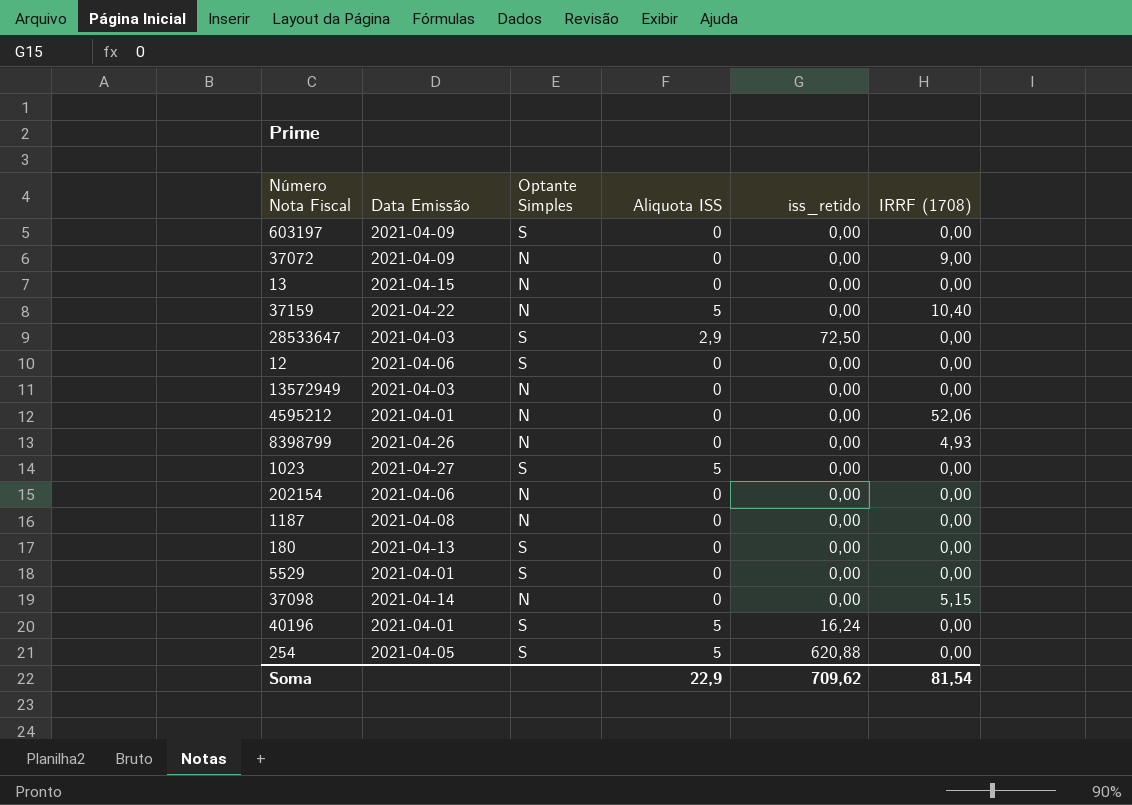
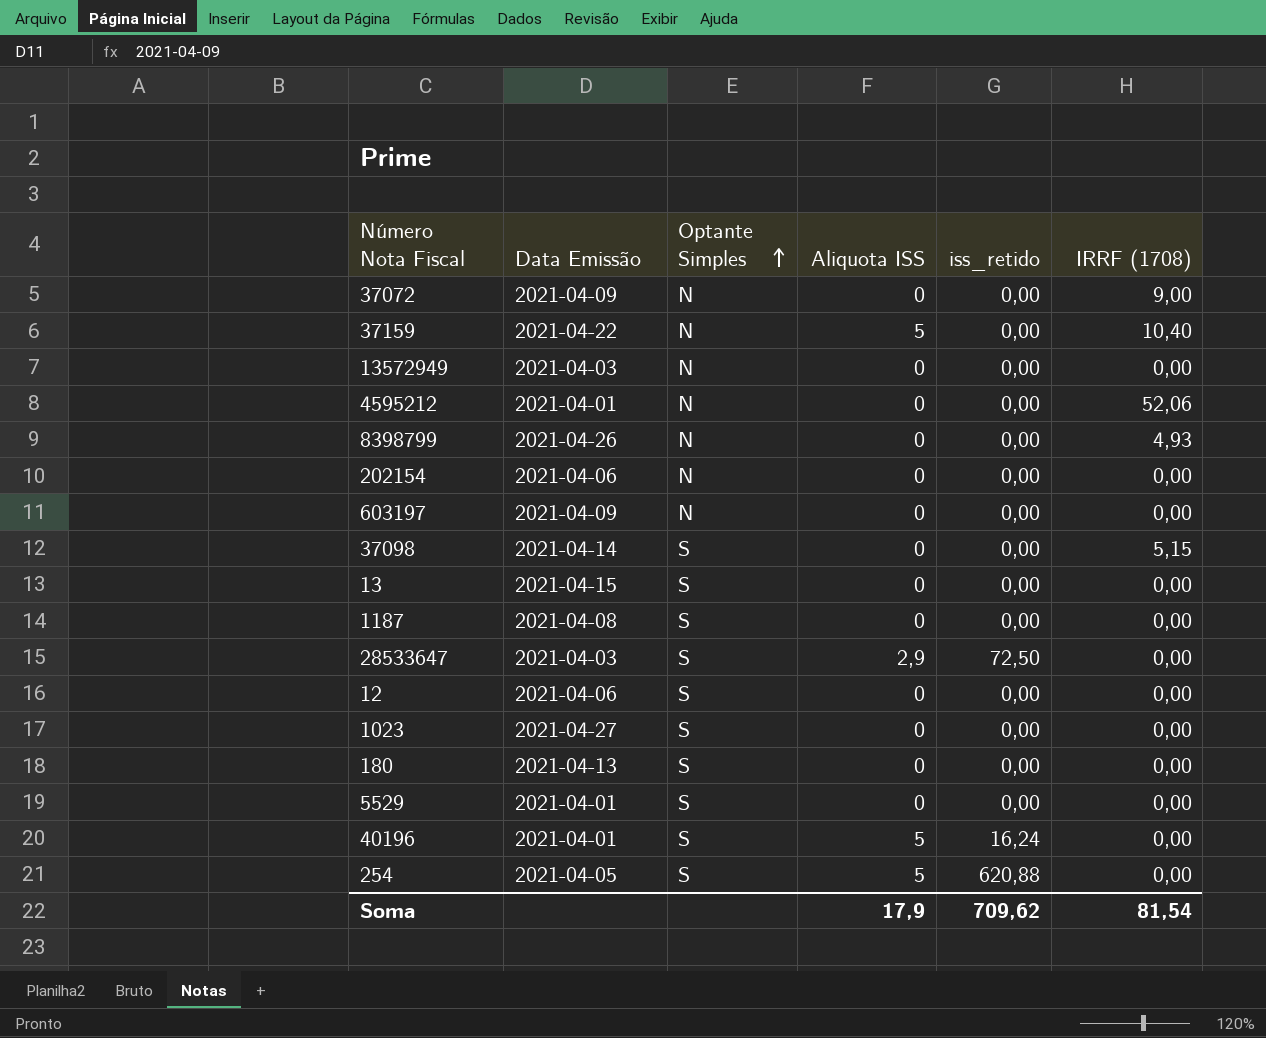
row order: none -> Optante Simples ascending
603197 | Optante Simples: S -> N
37098 | Optante Simples: N -> S
13 | Optante Simples: N -> S
1187 | Optante Simples: N -> S
1023 | Aliquota ISS: 5 -> 0
Soma | Aliquota ISS: 22,9 -> 17,9

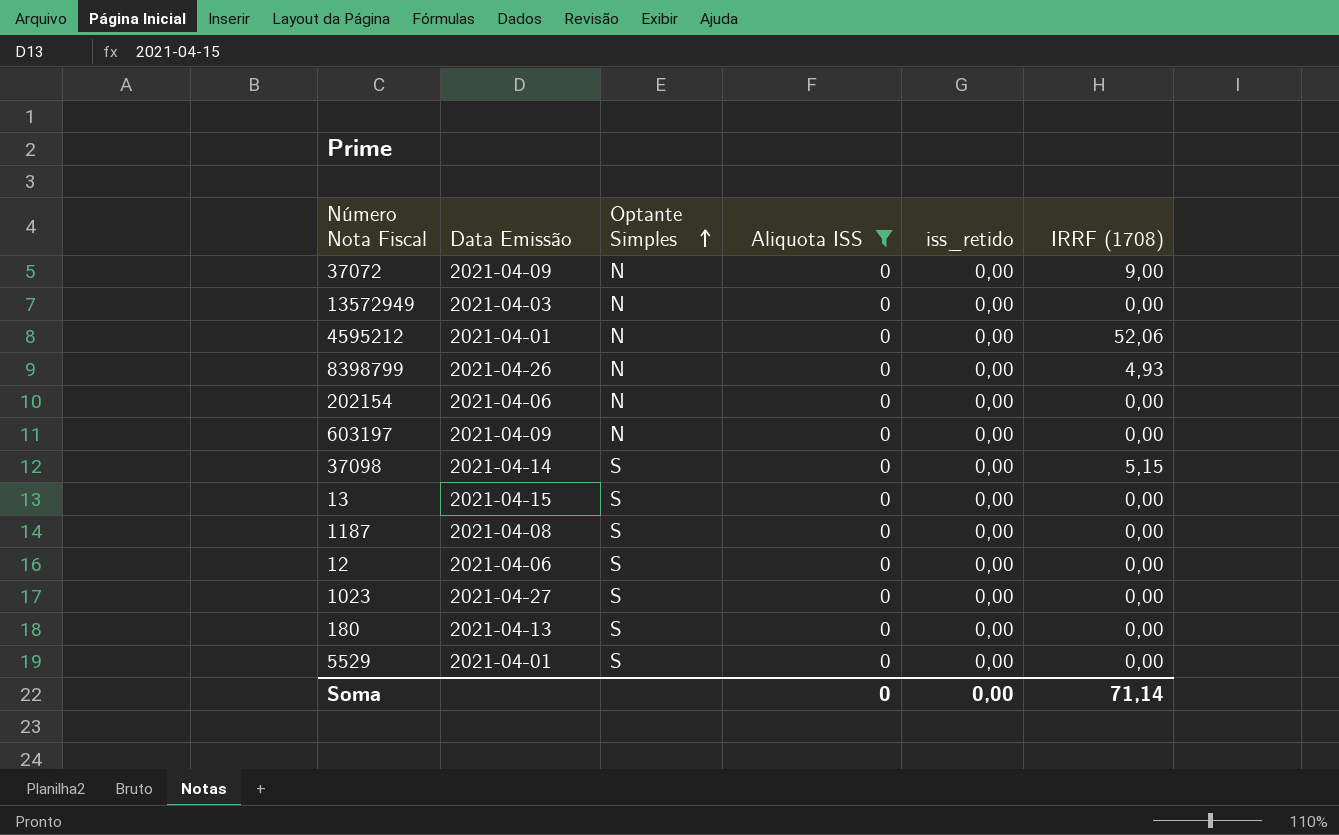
filter: none -> Aliquota ISS = 0
Soma | Aliquota ISS: 17,9 -> 0
Soma | iss_retido: 709,62 -> 0,00
Soma | IRRF (1708): 81,54 -> 71,14

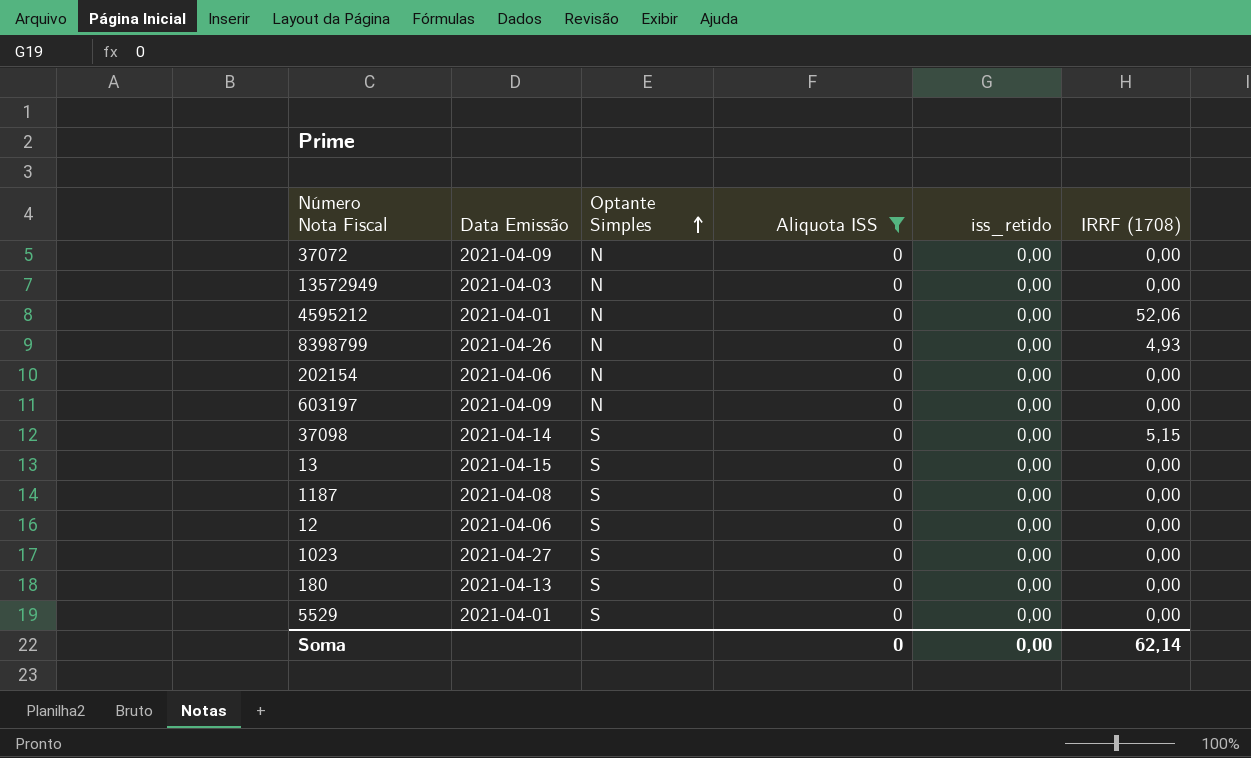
37072 | IRRF (1708): 9,00 -> 0,00
Soma | IRRF (1708): 71,14 -> 62,14

